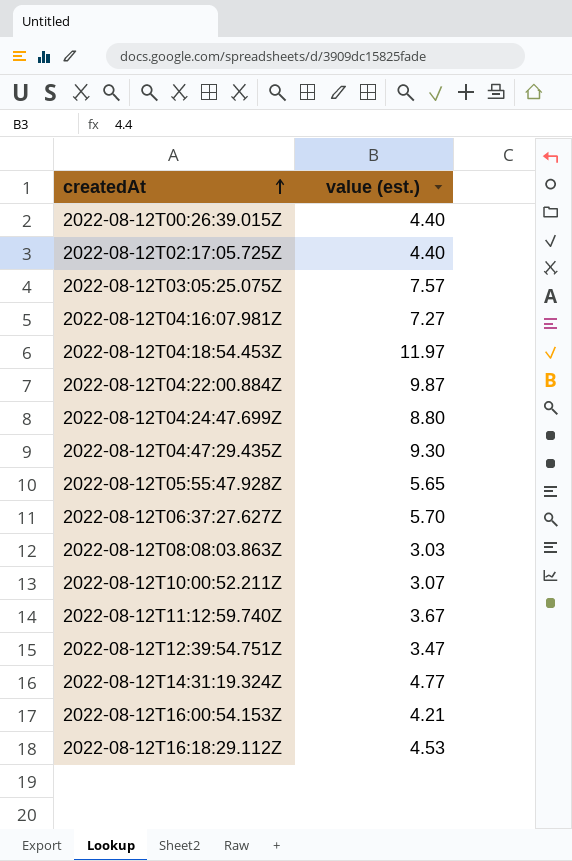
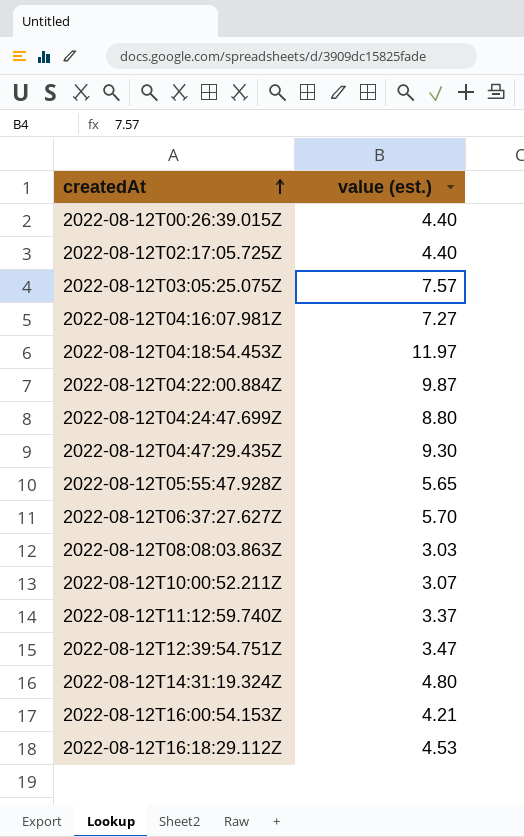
2022-08-12T11:12:59.740Z | value (est.): 3.67 -> 3.37
2022-08-12T14:31:19.324Z | value (est.): 4.77 -> 4.80

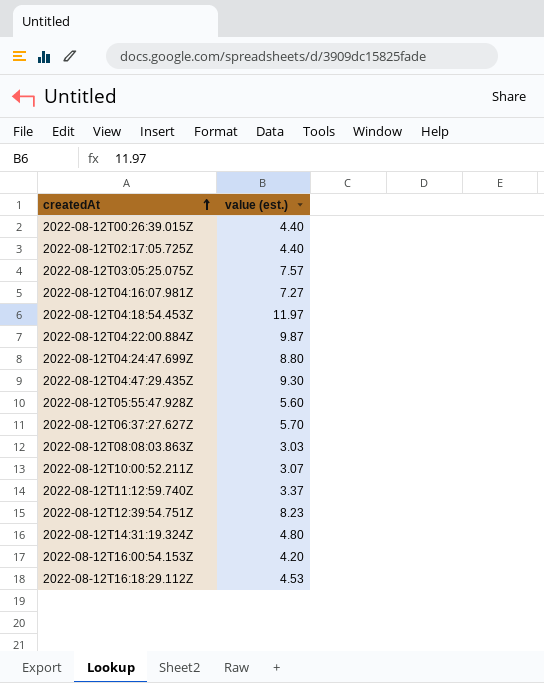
2022-08-12T05:55:47.928Z | value (est.): 5.65 -> 5.60
2022-08-12T12:39:54.751Z | value (est.): 3.47 -> 8.23
2022-08-12T16:00:54.153Z | value (est.): 4.21 -> 4.20

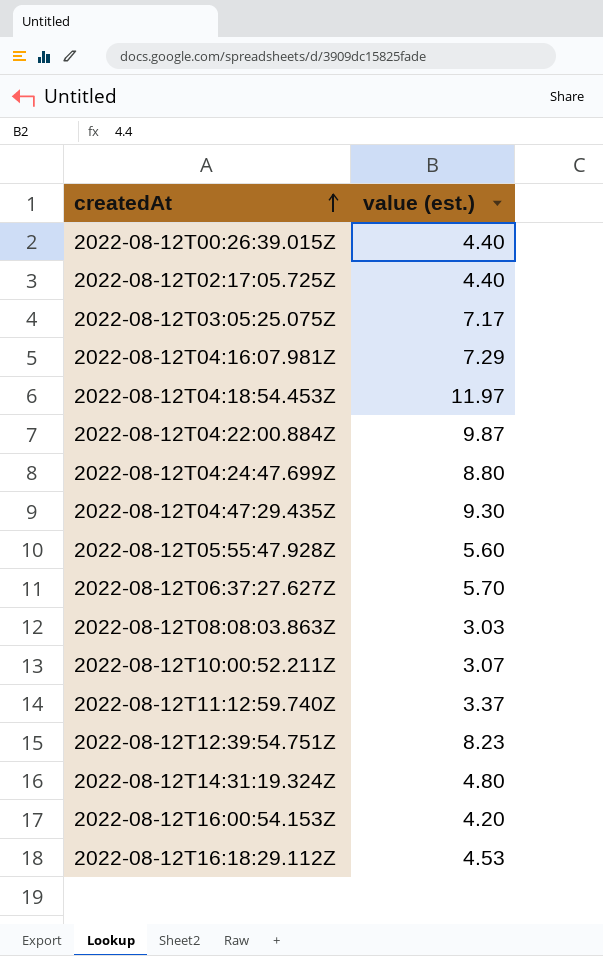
2022-08-12T03:05:25.075Z | value (est.): 7.57 -> 7.17
2022-08-12T04:16:07.981Z | value (est.): 7.27 -> 7.29

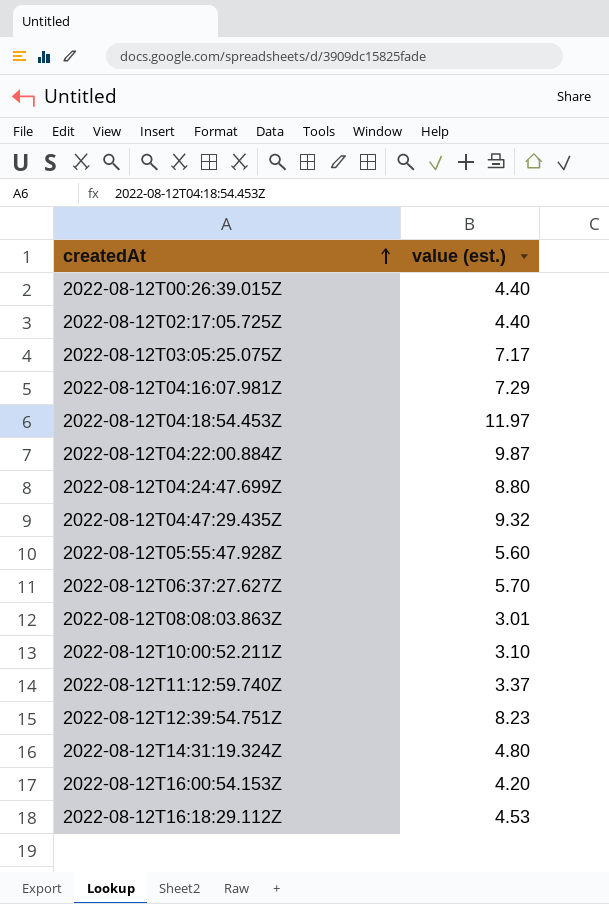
2022-08-12T04:47:29.435Z | value (est.): 9.30 -> 9.32
2022-08-12T08:08:03.863Z | value (est.): 3.03 -> 3.01
2022-08-12T10:00:52.211Z | value (est.): 3.07 -> 3.10

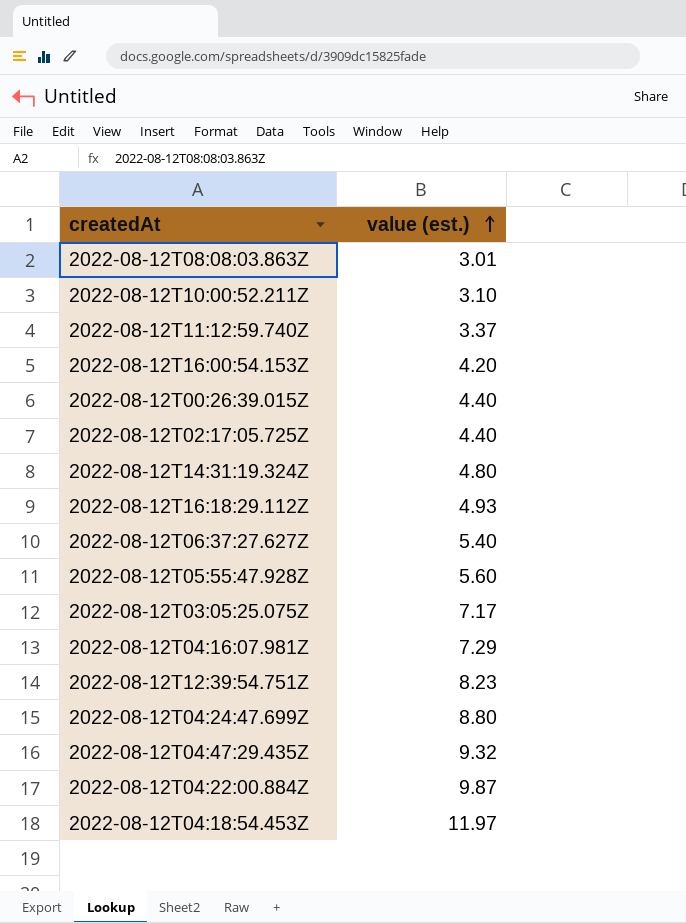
row order: createdAt ascending -> value (est.) ascending
2022-08-12T16:18:29.112Z | value (est.): 4.53 -> 4.93
2022-08-12T06:37:27.627Z | value (est.): 5.70 -> 5.40

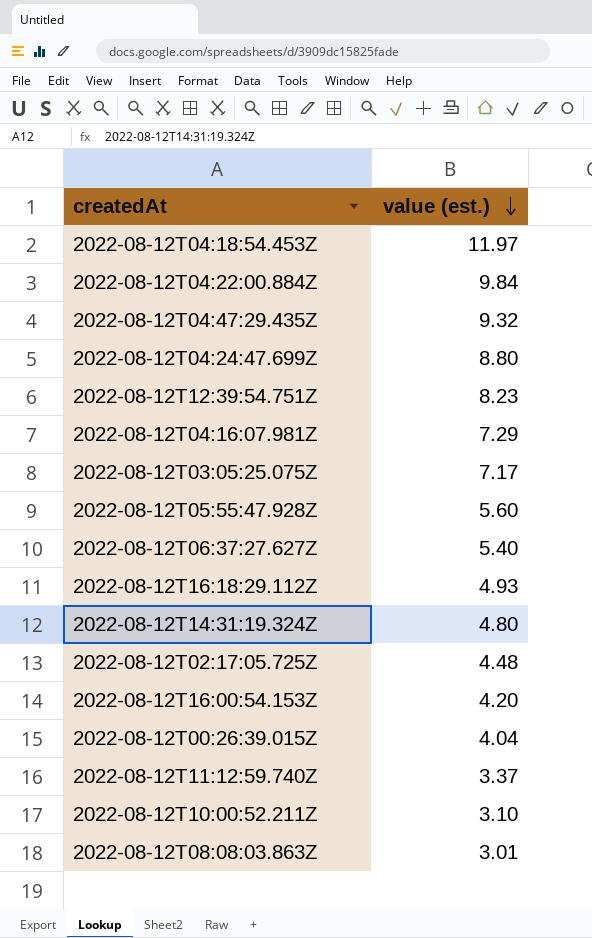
row order: value (est.) ascending -> value (est.) descending
2022-08-12T04:22:00.884Z | value (est.): 9.87 -> 9.84
2022-08-12T02:17:05.725Z | value (est.): 4.40 -> 4.48
2022-08-12T00:26:39.015Z | value (est.): 4.40 -> 4.04

